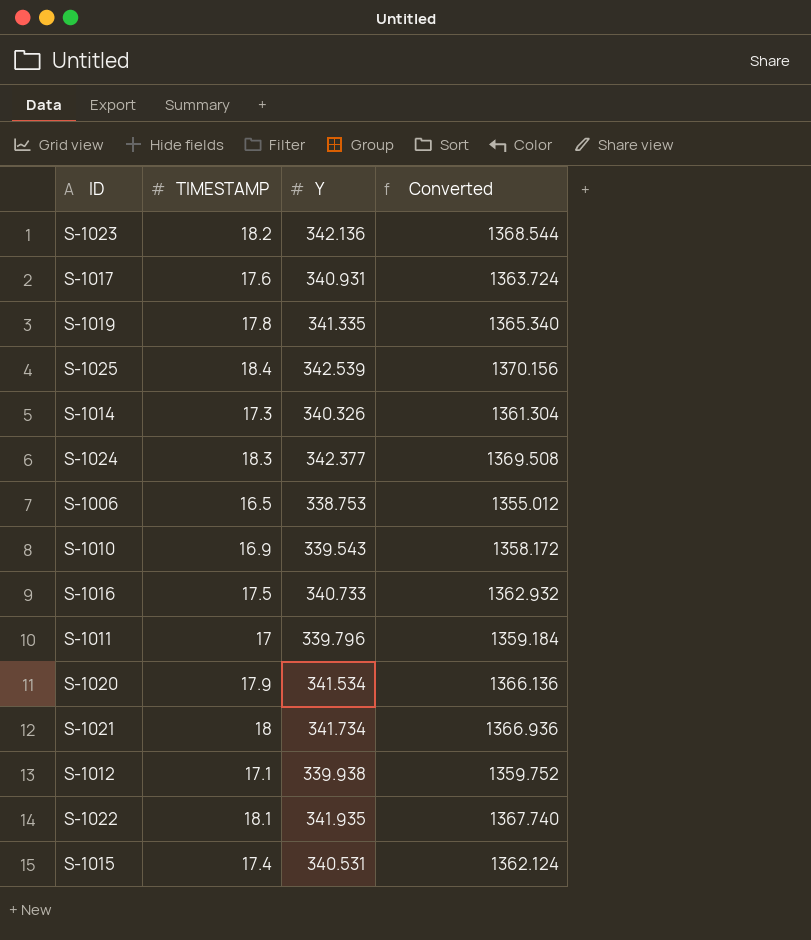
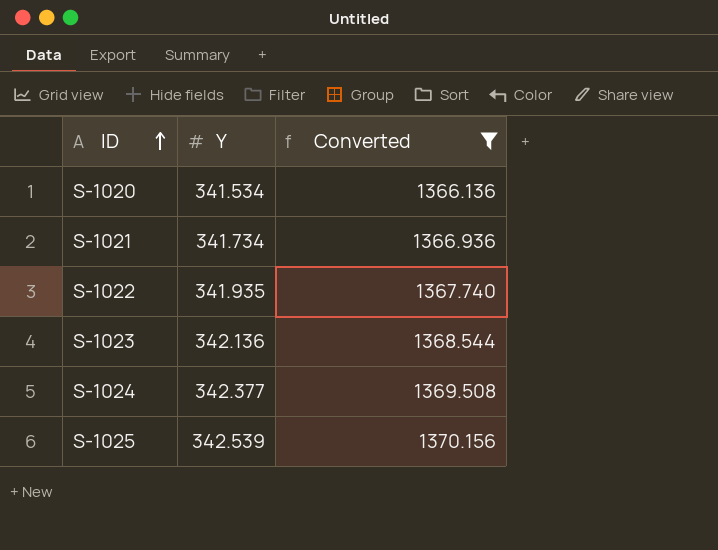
filter: none -> Converted >= 1366.136
row order: none -> ID ascending
column TIMESTAMP | position: 2 -> none

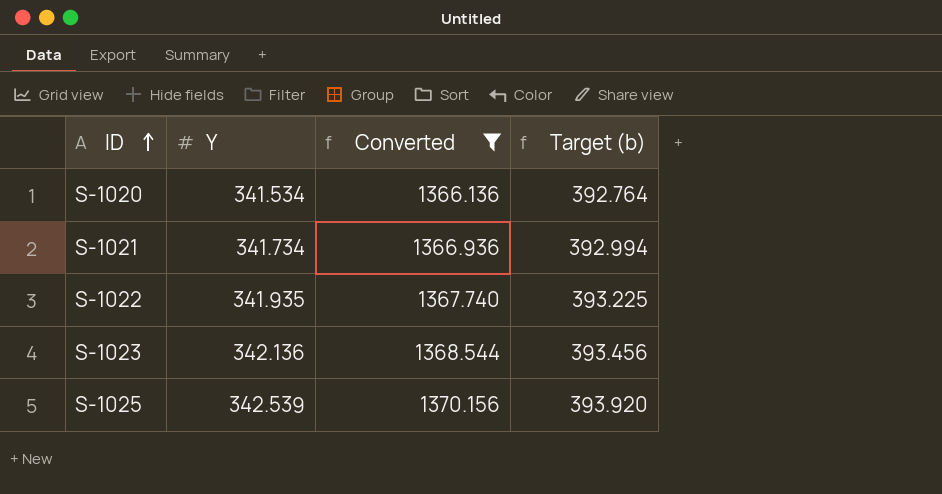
column Target (b) | formula: none -> [Y] * 1.15
row S-1024: 342.377 | 1369.508 -> none

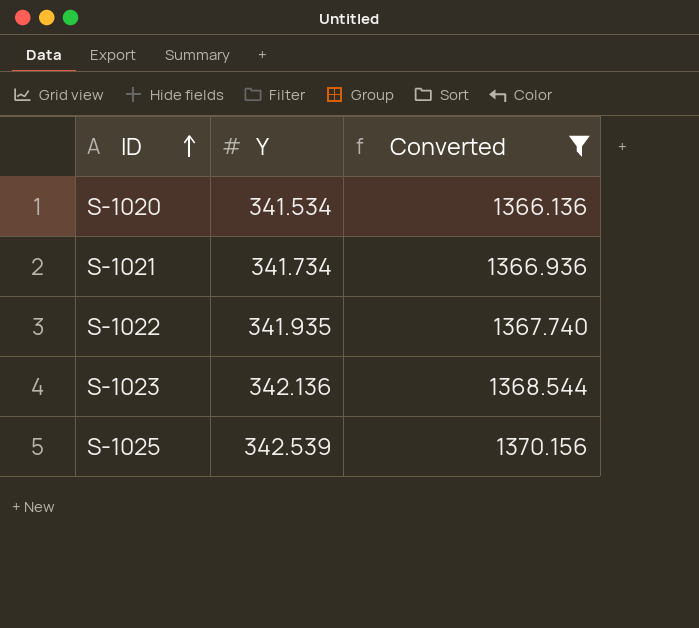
column Target (b) | formula: [Y] * 1.15 -> none

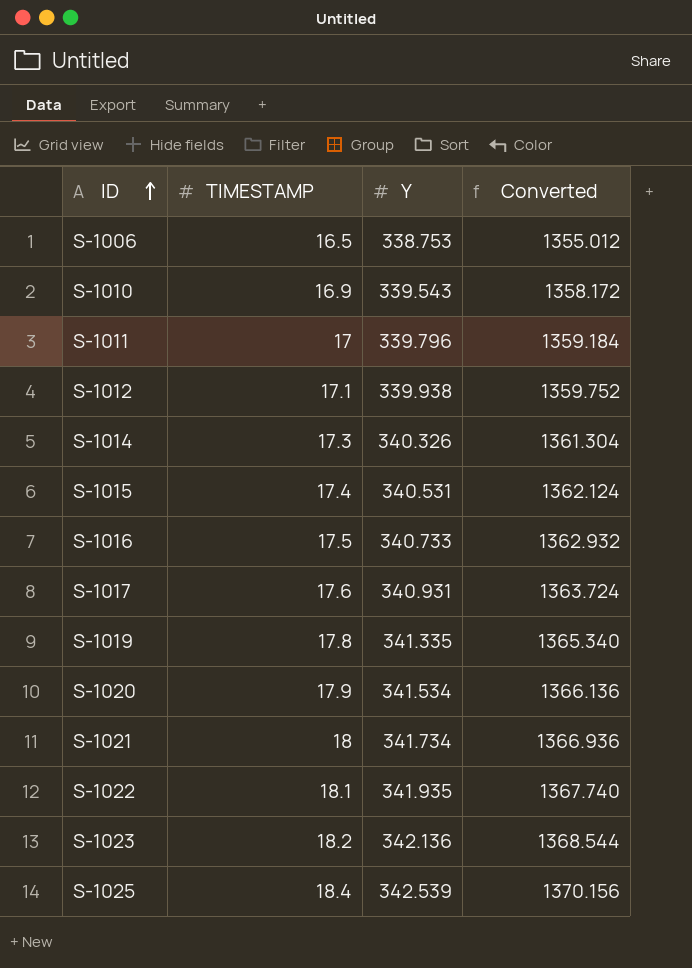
filter: Converted >= 1366.136 -> none
column TIMESTAMP | position: none -> 2

